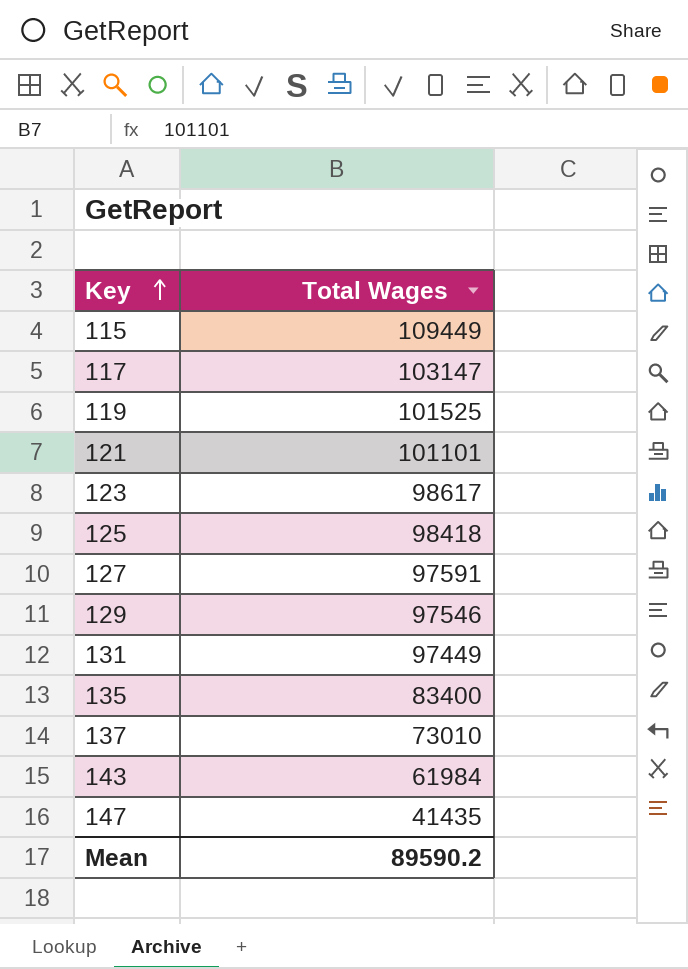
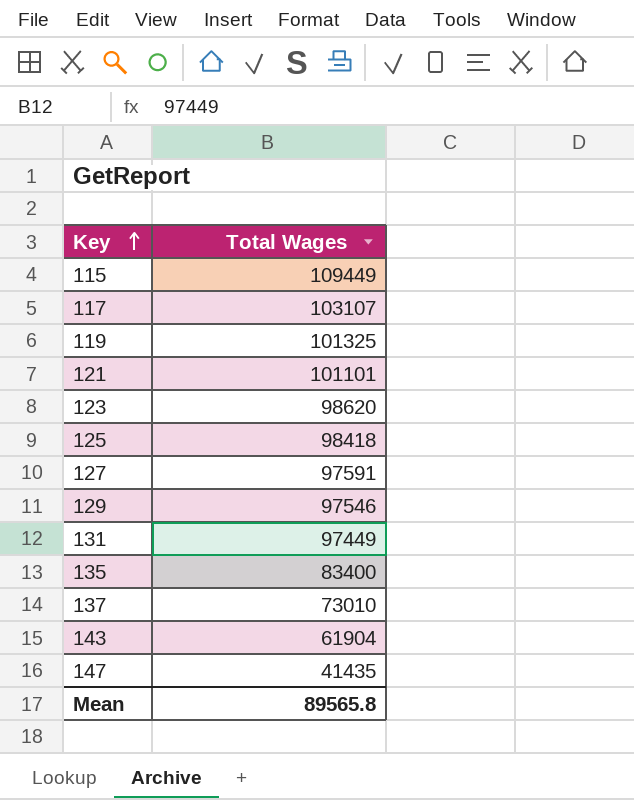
117 | Total Wages: 103147 -> 103107
119 | Total Wages: 101525 -> 101325
123 | Total Wages: 98617 -> 98620
143 | Total Wages: 61984 -> 61904
Mean | Total Wages: 89590.2 -> 89565.8

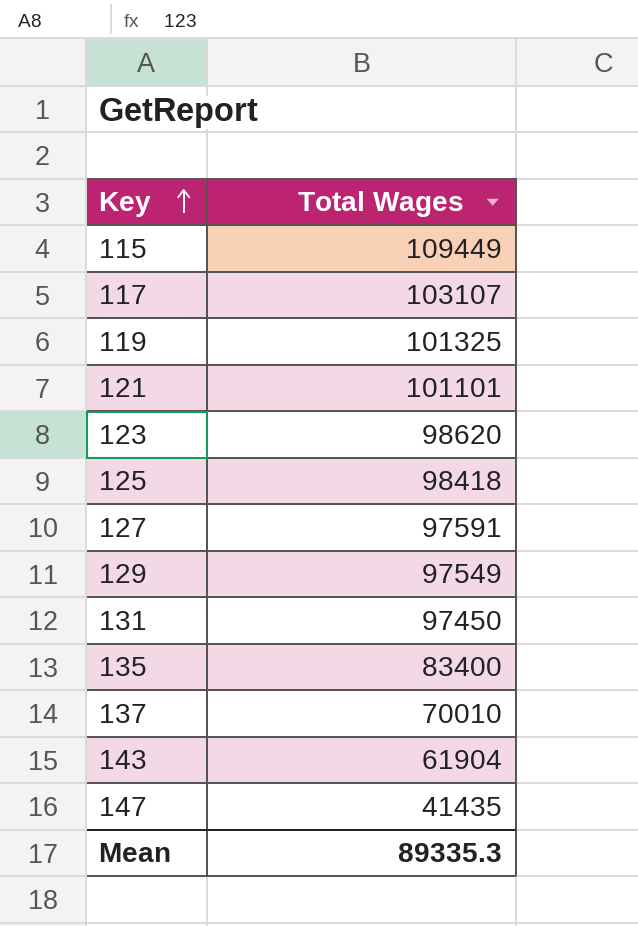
129 | Total Wages: 97546 -> 97549
131 | Total Wages: 97449 -> 97450
137 | Total Wages: 73010 -> 70010
Mean | Total Wages: 89565.8 -> 89335.3

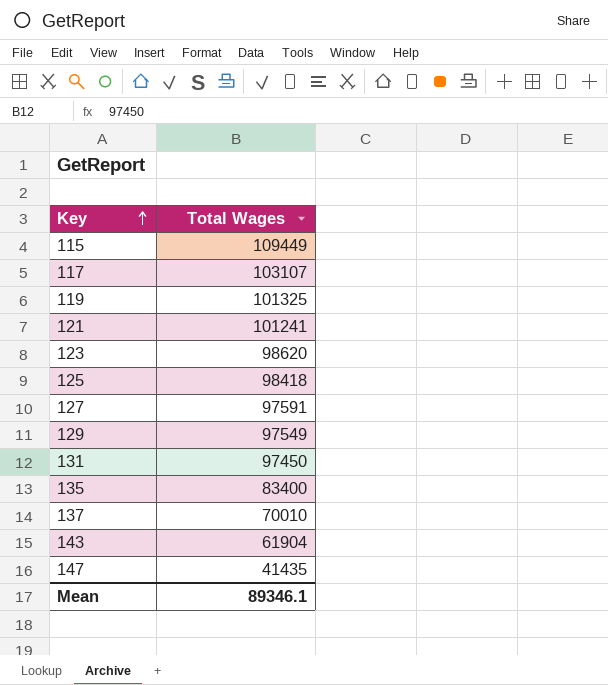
121 | Total Wages: 101101 -> 101241
Mean | Total Wages: 89335.3 -> 89346.1

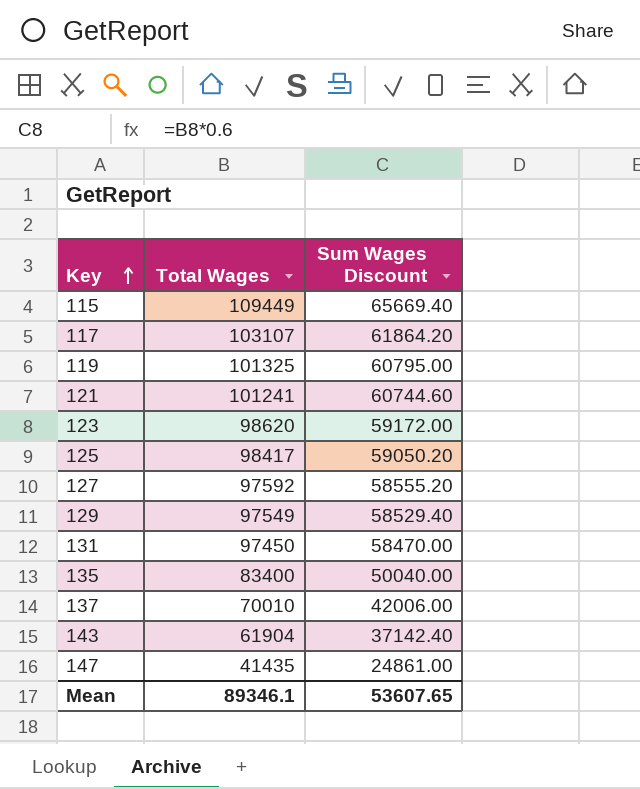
column Sum Wages Discount | formula: none -> [Total Wages] * 0.6
125 | Total Wages: 98418 -> 98417
127 | Total Wages: 97591 -> 97592

